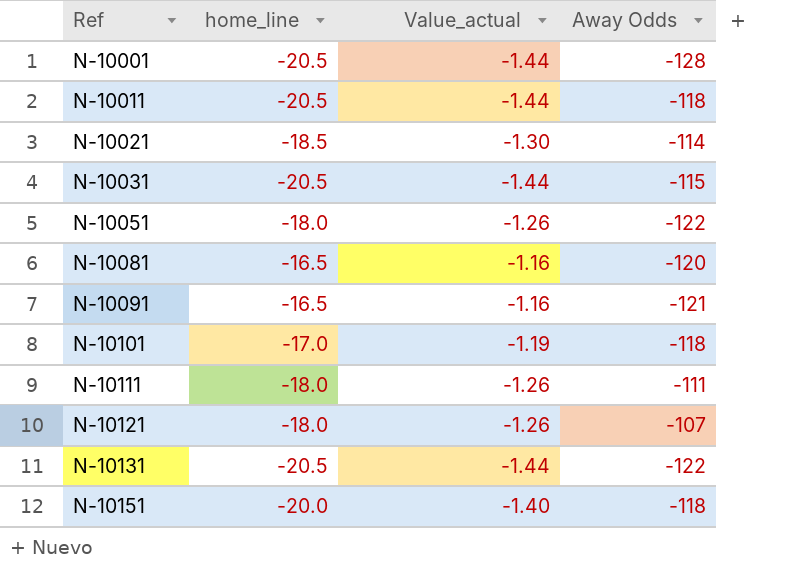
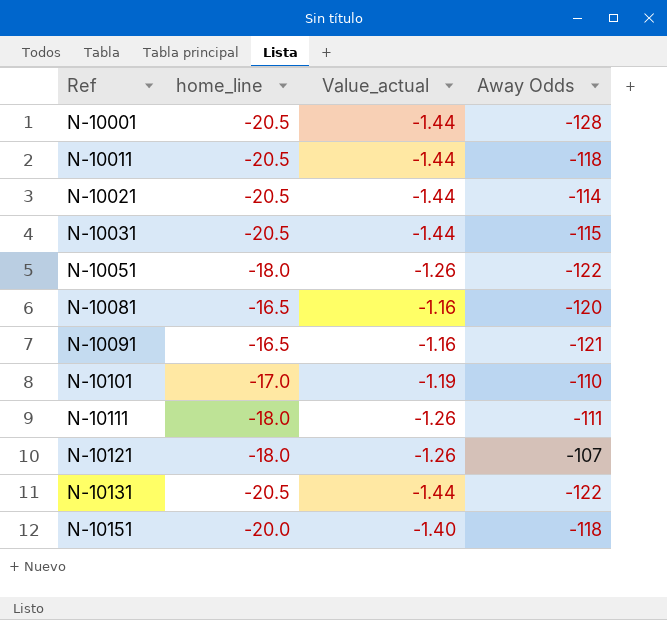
N-10021 | home_line: -18.5 -> -20.5
N-10021 | Value_actual: -1.30 -> -1.44
N-10101 | Away Odds: -118 -> -110

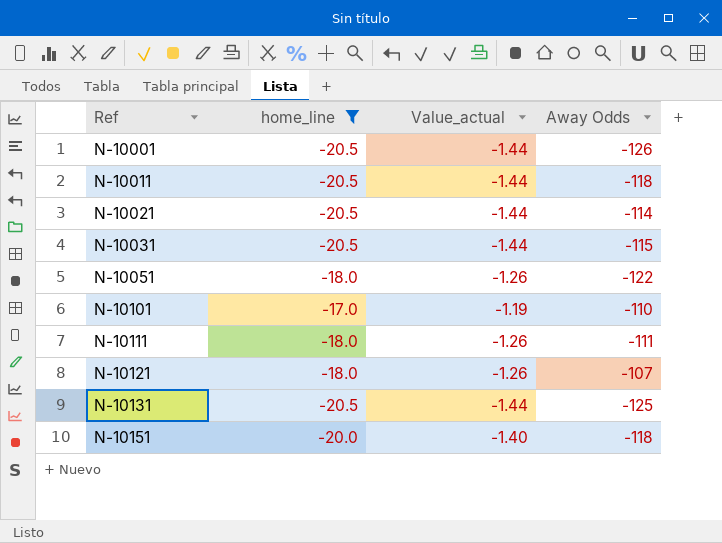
filter: none -> home_line != -16.5
N-10001 | Away Odds: -128 -> -126
N-10131 | Away Odds: -122 -> -125

